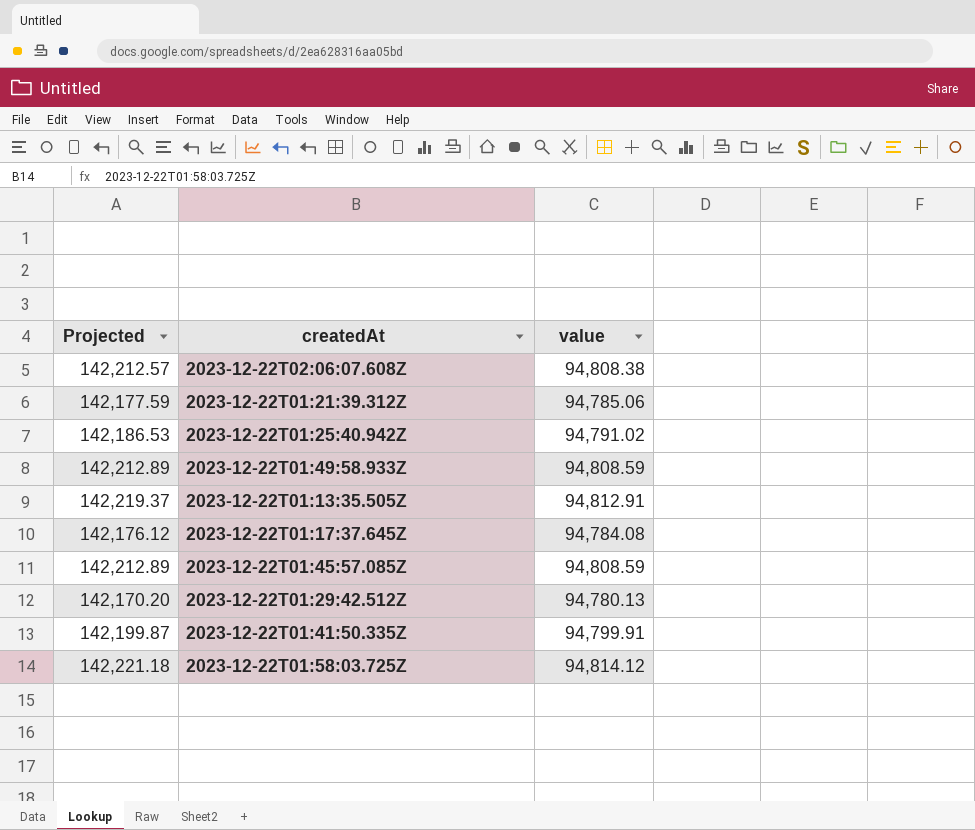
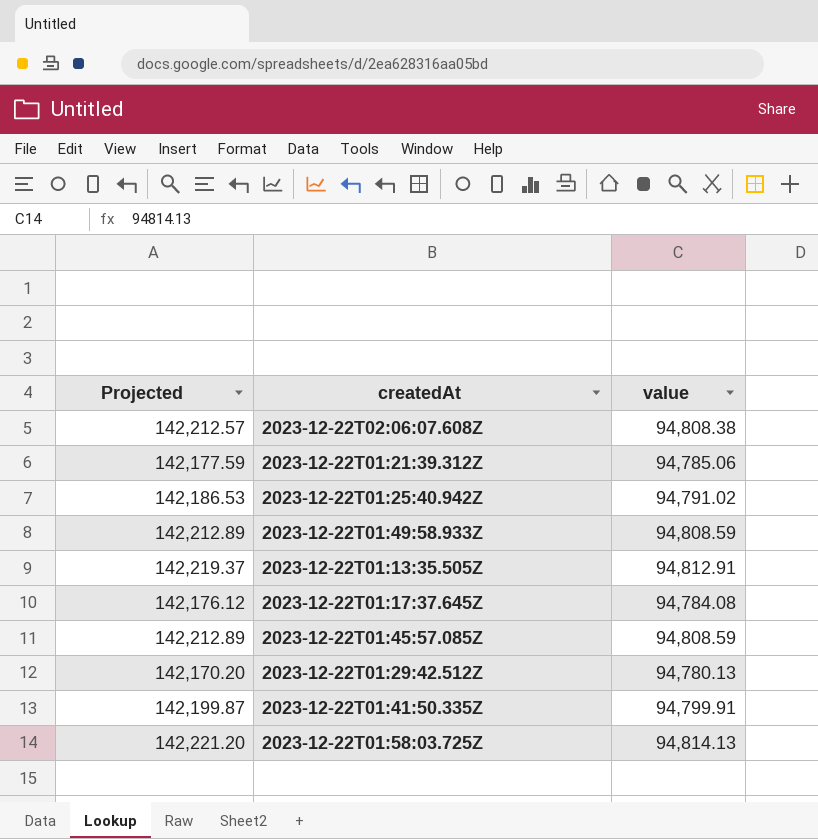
2023-12-22T01:58:03.725Z | Projected: 142,221.18 -> 142,221.20
2023-12-22T01:58:03.725Z | value: 94,814.12 -> 94,814.13

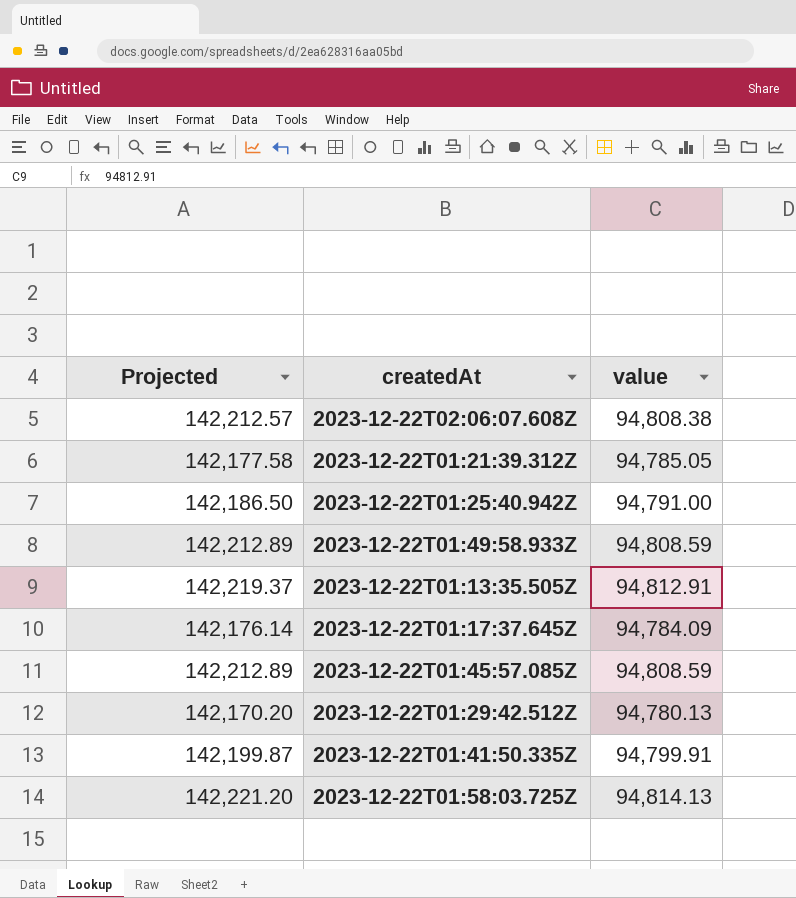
2023-12-22T01:21:39.312Z | Projected: 142,177.59 -> 142,177.58
2023-12-22T01:21:39.312Z | value: 94,785.06 -> 94,785.05
2023-12-22T01:25:40.942Z | Projected: 142,186.53 -> 142,186.50
2023-12-22T01:25:40.942Z | value: 94,791.02 -> 94,791.00
2023-12-22T01:17:37.645Z | Projected: 142,176.12 -> 142,176.14
2023-12-22T01:17:37.645Z | value: 94,784.08 -> 94,784.09

